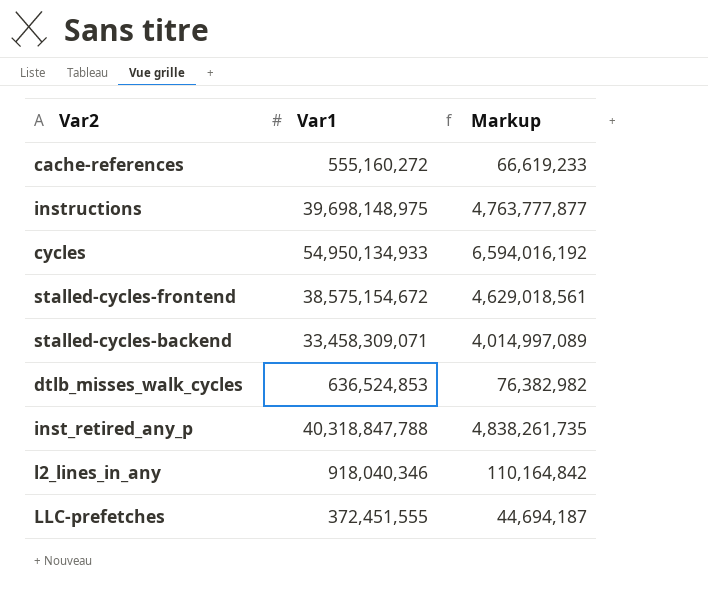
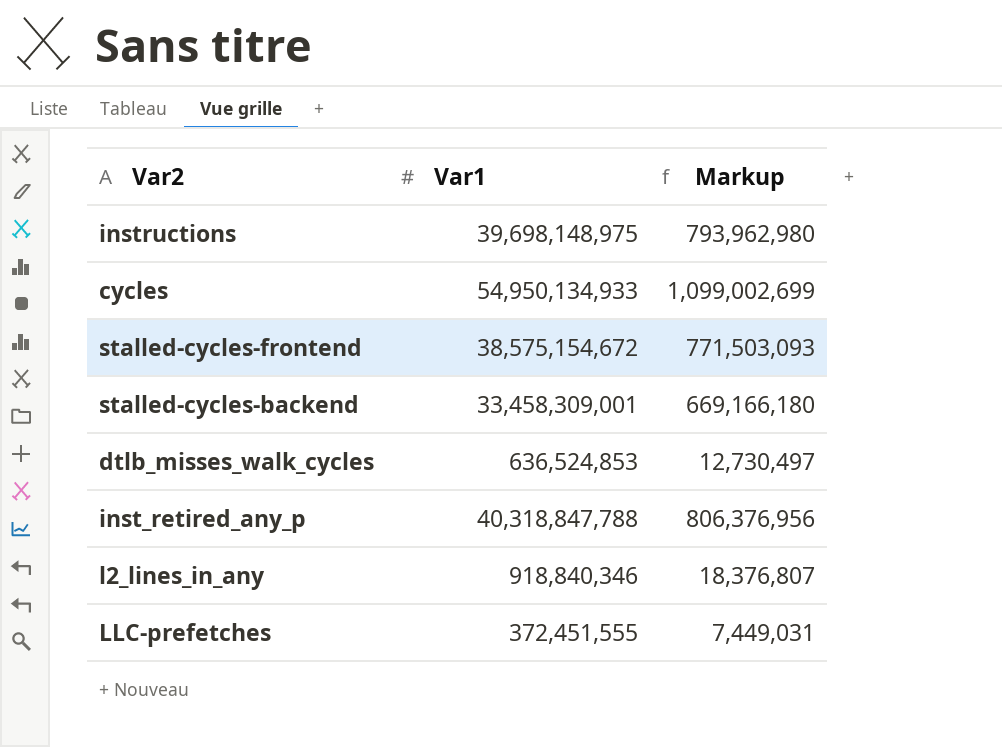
column Markup | formula: [Var1] * 0.12 -> [Var1] * 0.02
row cache-references: 555,160,272 | 66,619,233 -> none
stalled-cycles-backend | Var1: 33,458,309,071 -> 33,458,309,001
l2_lines_in_any | Var1: 918,040,346 -> 918,840,346

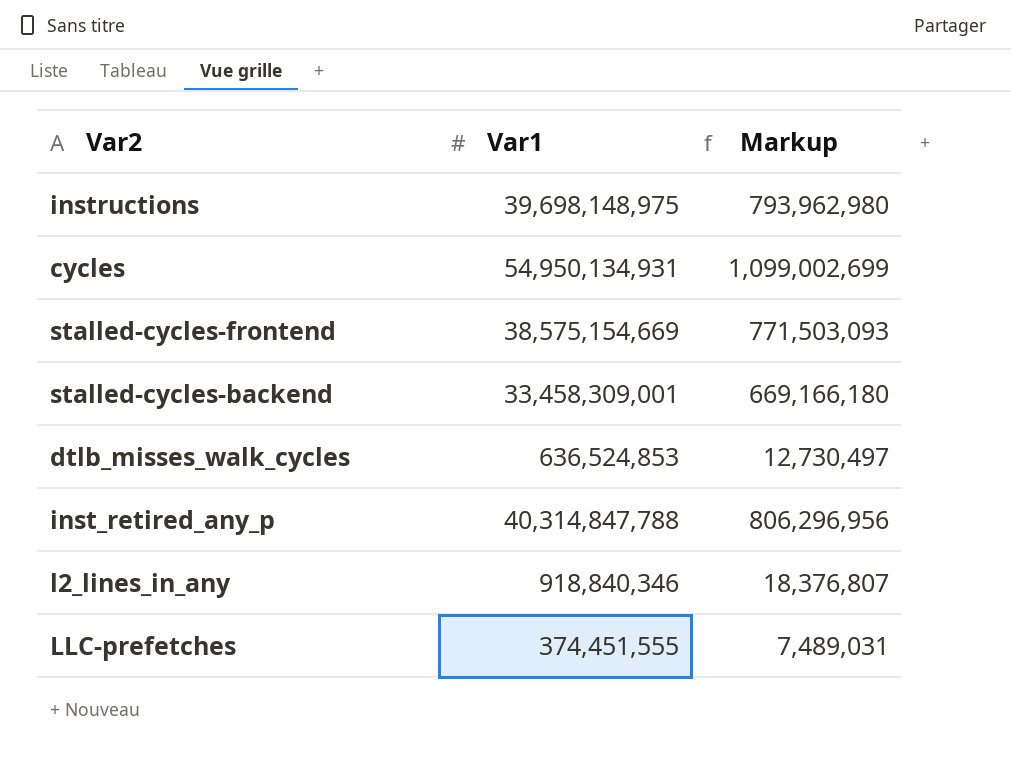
cycles | Var1: 54,950,134,933 -> 54,950,134,931
stalled-cycles-frontend | Var1: 38,575,154,672 -> 38,575,154,669
inst_retired_any_p | Var1: 40,318,847,788 -> 40,314,847,788
inst_retired_any_p | Markup: 806,376,956 -> 806,296,956
LLC-prefetches | Var1: 372,451,555 -> 374,451,555
LLC-prefetches | Markup: 7,449,031 -> 7,489,031

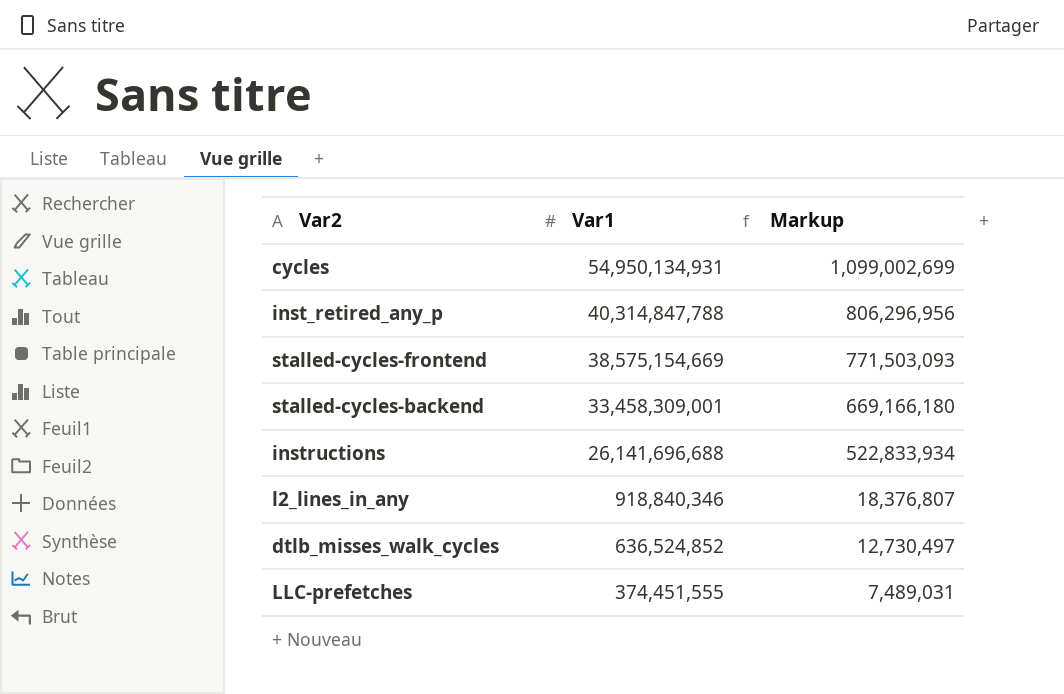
row order: none -> Var1 descending
instructions | Var1: 39,698,148,975 -> 26,141,696,688
instructions | Markup: 793,962,980 -> 522,833,934
dtlb_misses_walk_cycles | Var1: 636,524,853 -> 636,524,852

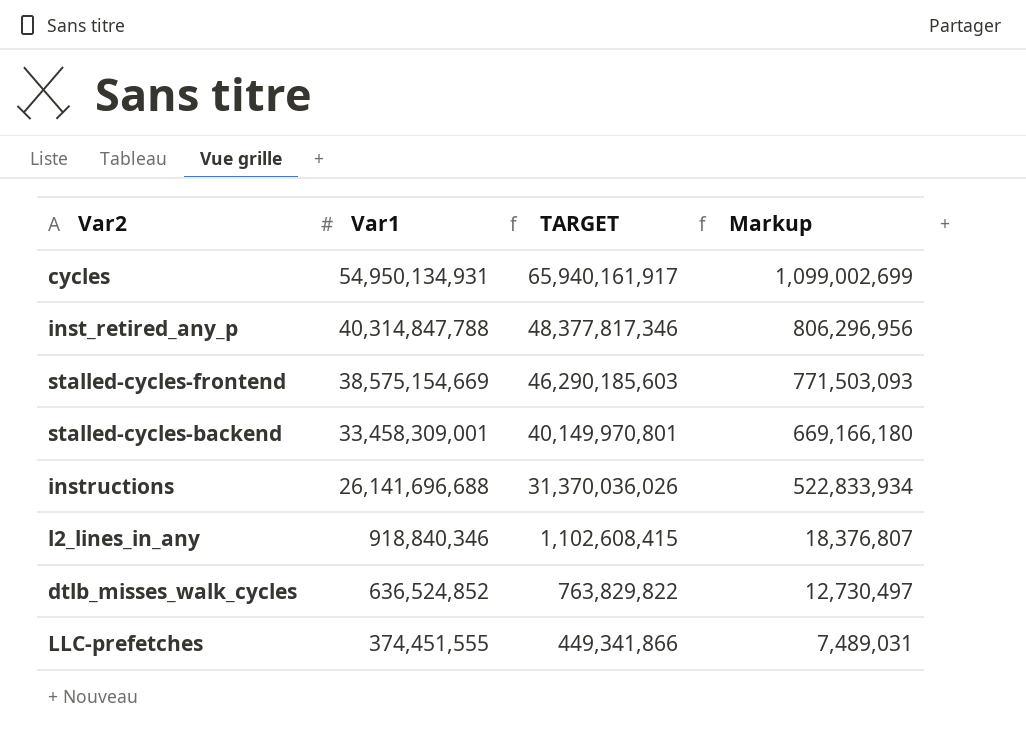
column TARGET | formula: none -> [Var1] * 1.2

